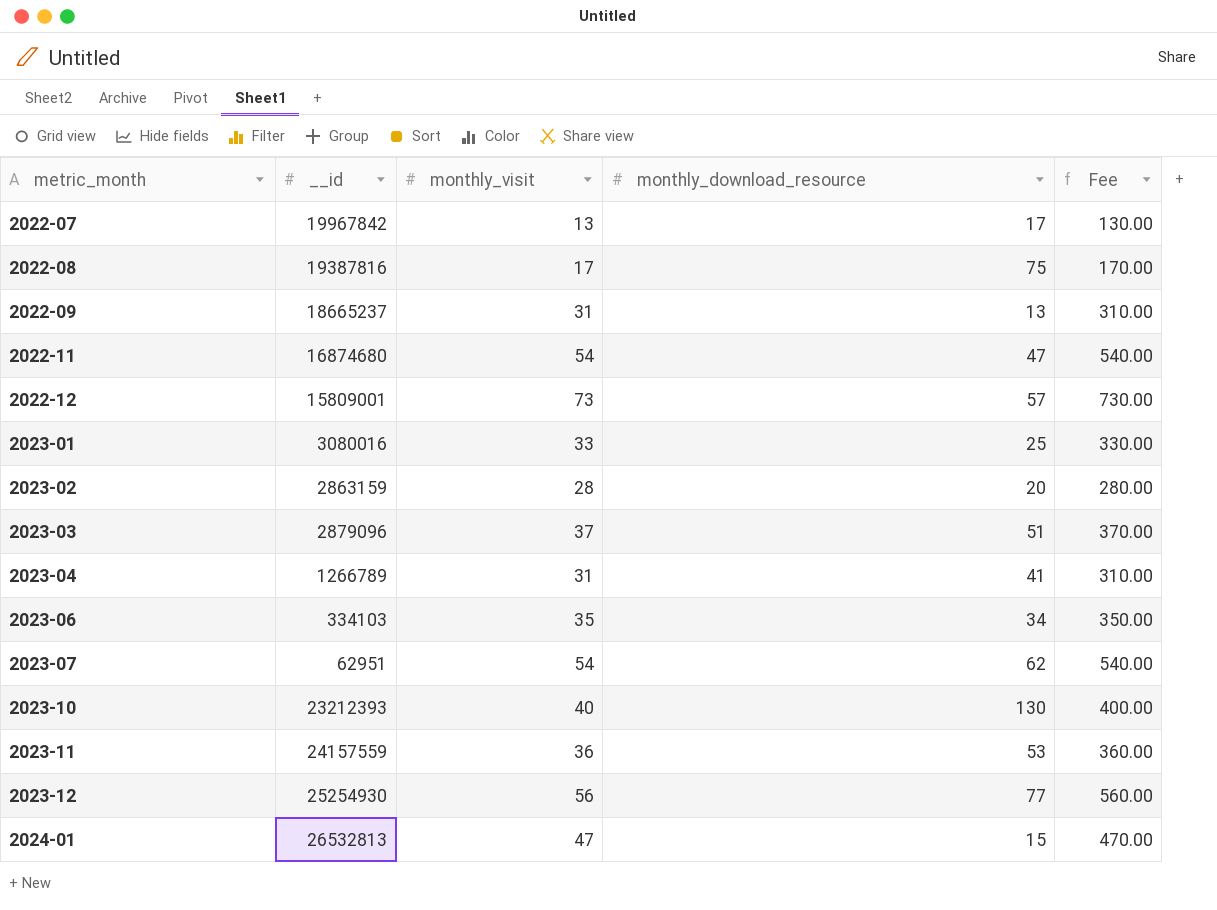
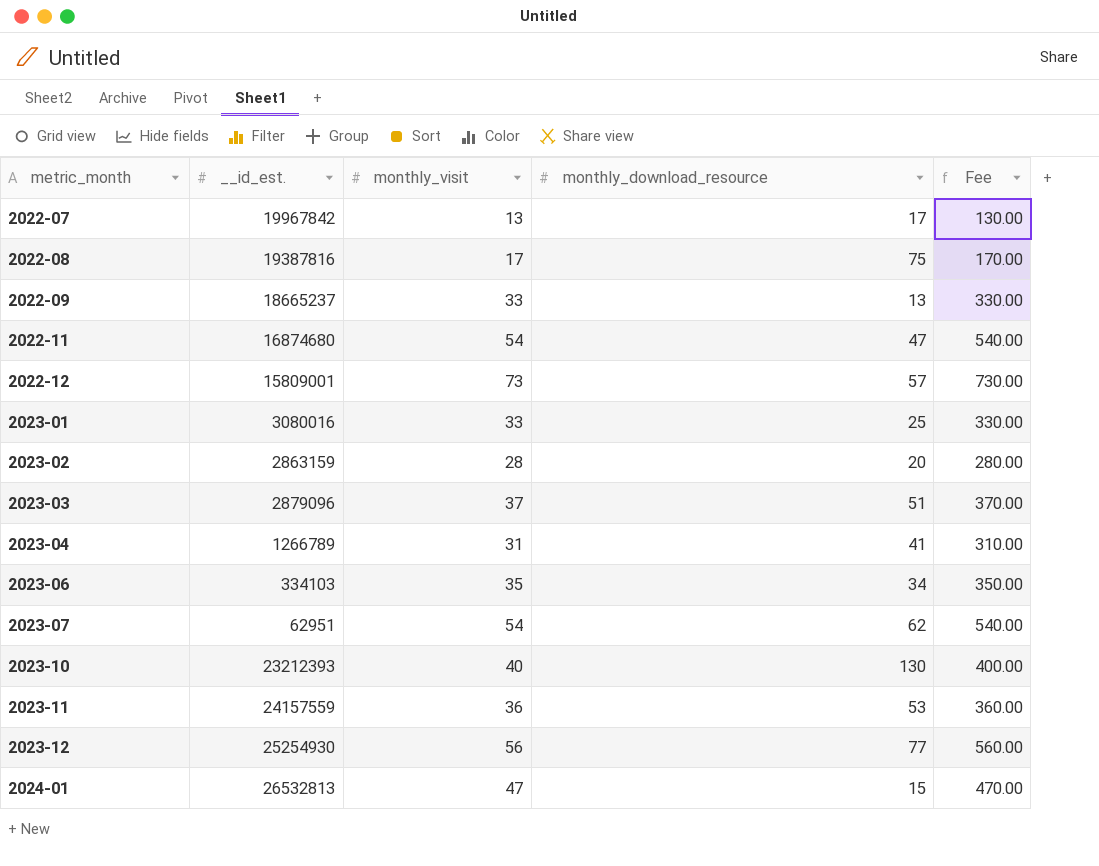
column name: __id -> __id_est.
2022-09 | monthly_visit: 31 -> 33
2022-09 | Fee: 310.00 -> 330.00

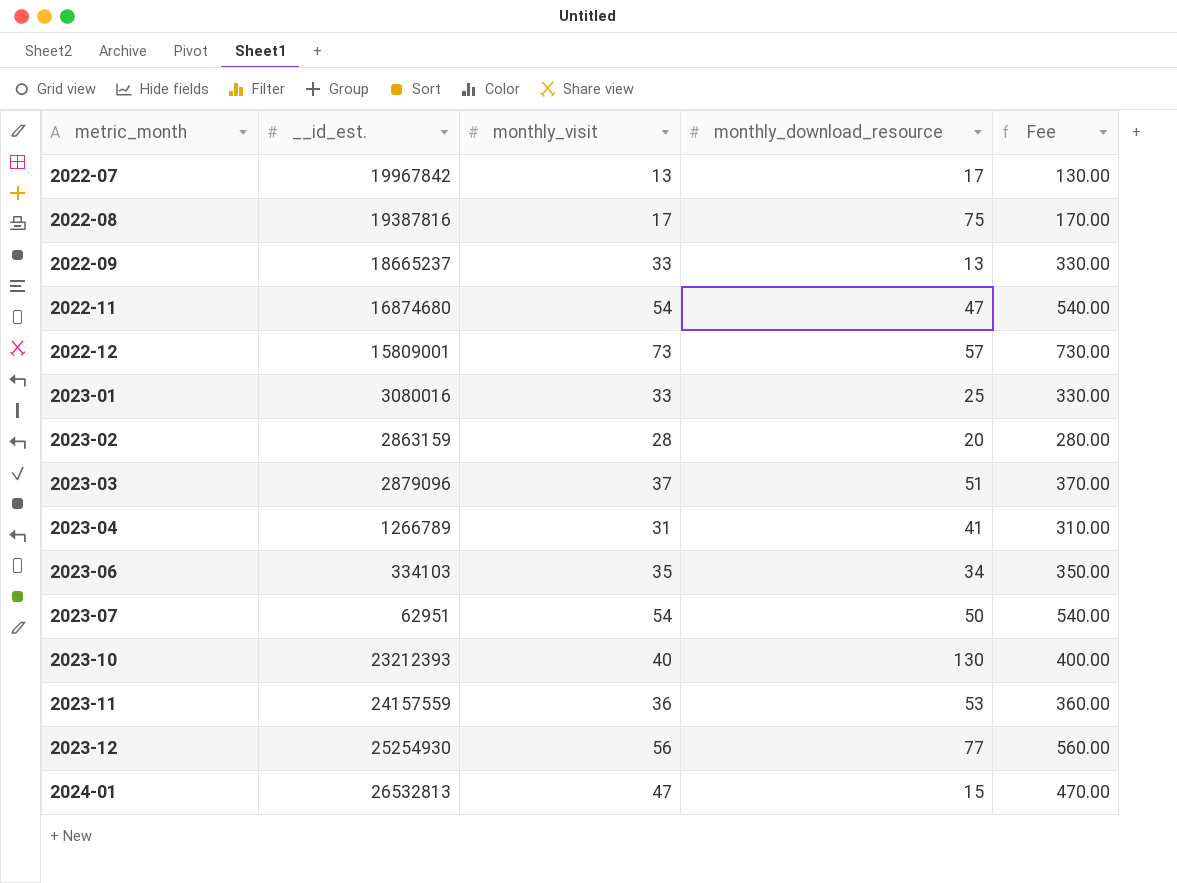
2023-07 | monthly_download_resource: 62 -> 50

